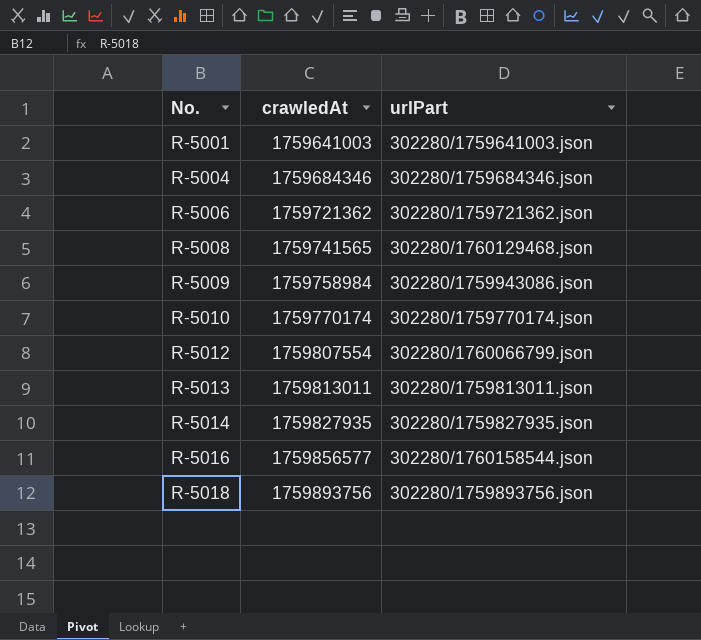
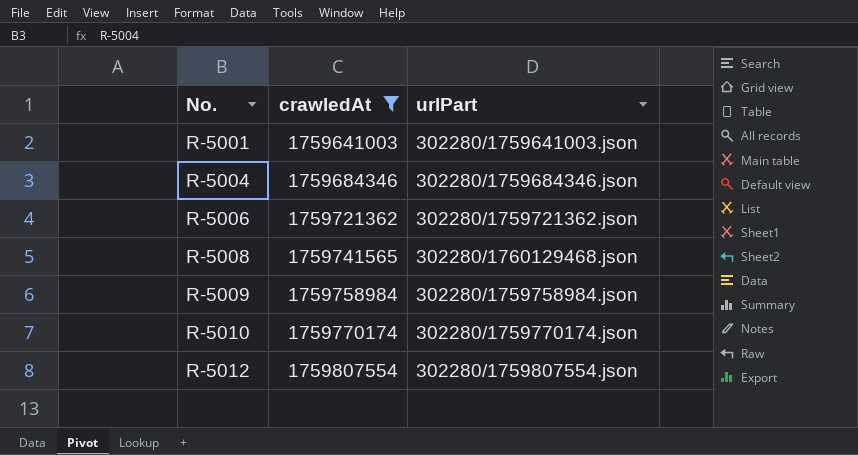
filter: none -> crawledAt <= 1759807554
R-5009 | urlPart: 302280/1759943086.json -> 302280/1759758984.json
R-5012 | urlPart: 302280/1760066799.json -> 302280/1759807554.json

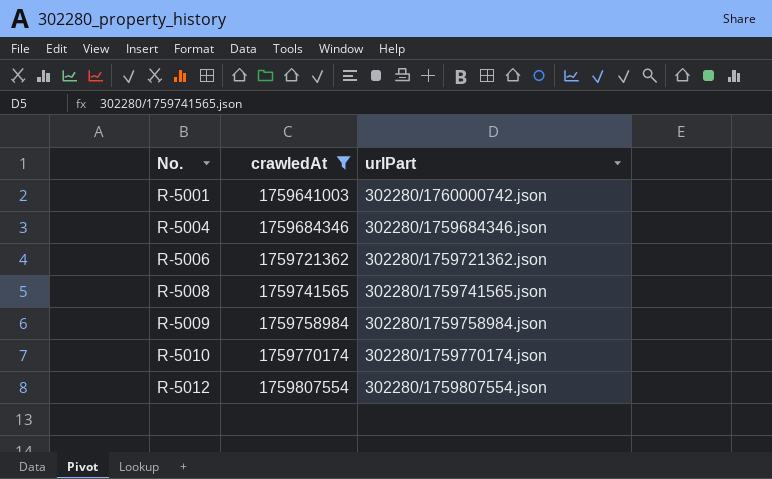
R-5001 | urlPart: 302280/1759641003.json -> 302280/1760000742.json
R-5008 | urlPart: 302280/1760129468.json -> 302280/1759741565.json

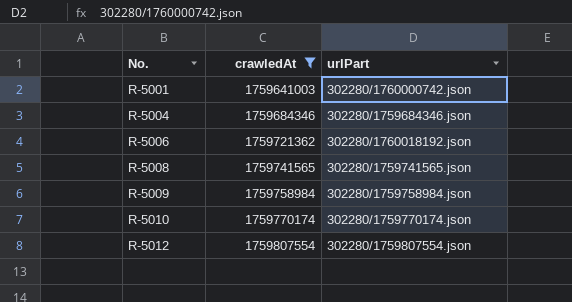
R-5006 | urlPart: 302280/1759721362.json -> 302280/1760018192.json

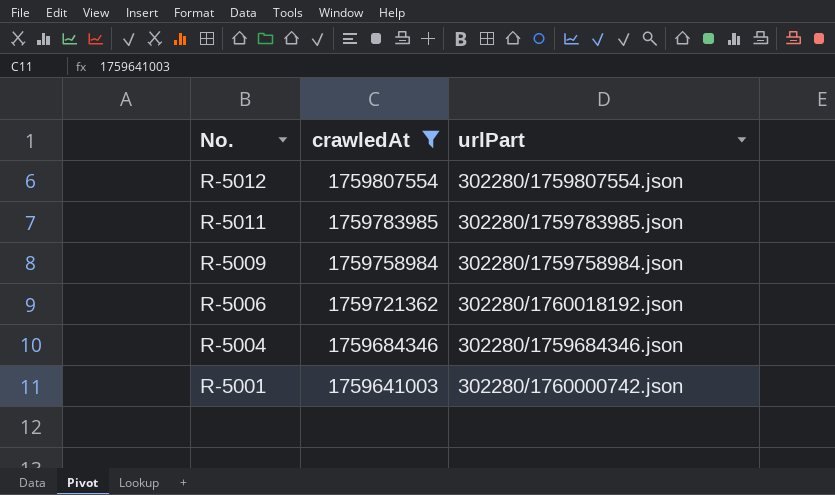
row order: No. ascending -> No. descending
row R-5008: 1759741565 | 302280/1759741565.json -> none
row R-5010: 1759770174 | 302280/1759770174.json -> none
row R-5011: none -> 1759783985 | 302280/1759783985.json

